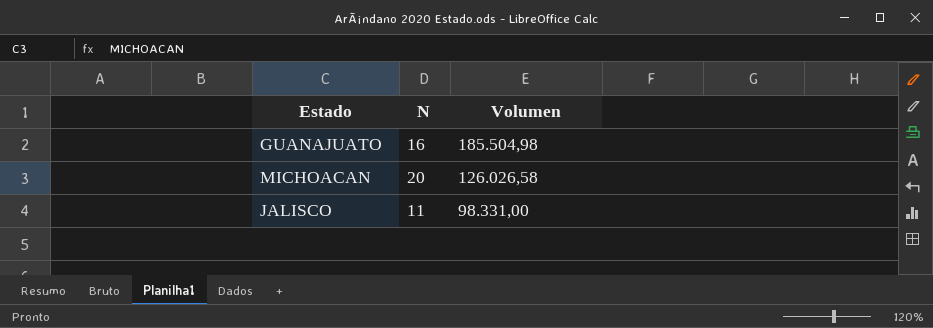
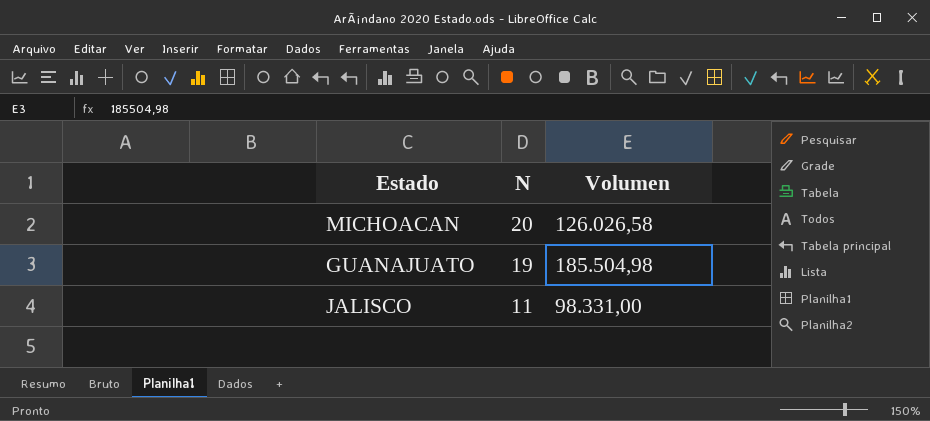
row order: Volumen descending -> N descending
GUANAJUATO | N: 16 -> 19

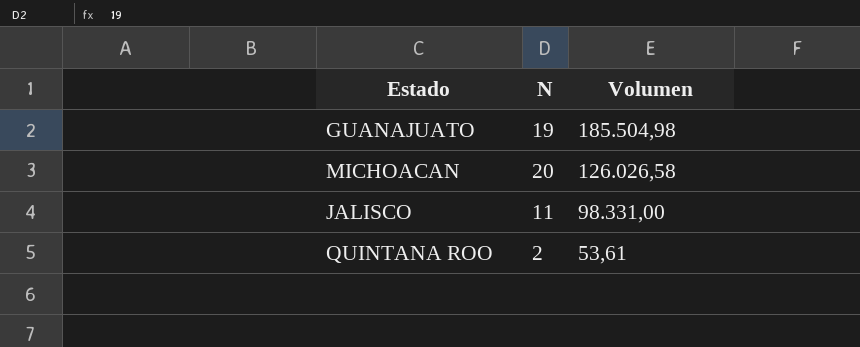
row order: N descending -> Volumen descending
row QUINTANA ROO: none -> 2 | 53,61

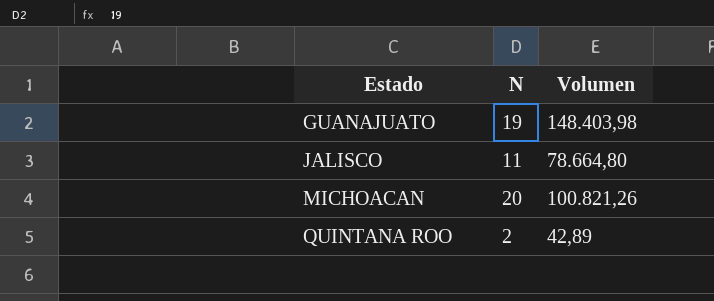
row order: Volumen descending -> Estado ascending
GUANAJUATO | Volumen: 185.504,98 -> 148.403,98
JALISCO | Volumen: 98.331,00 -> 78.664,80
MICHOACAN | Volumen: 126.026,58 -> 100.821,26
QUINTANA ROO | Volumen: 53,61 -> 42,89

